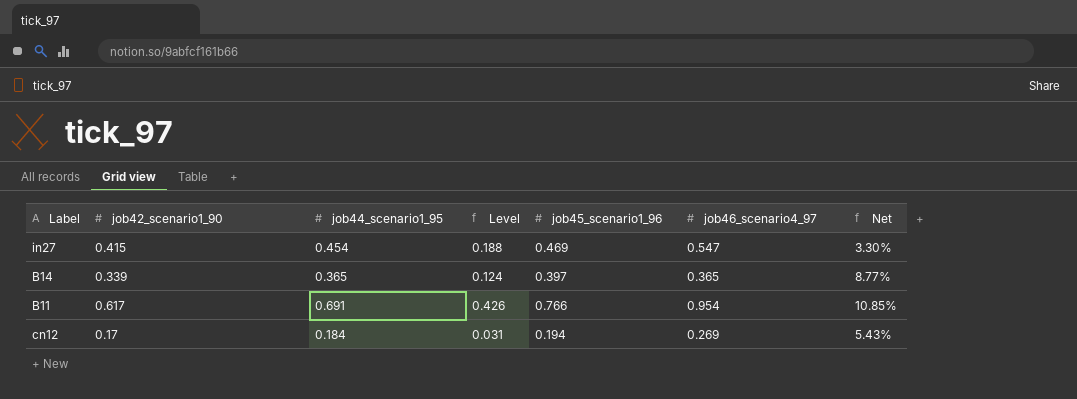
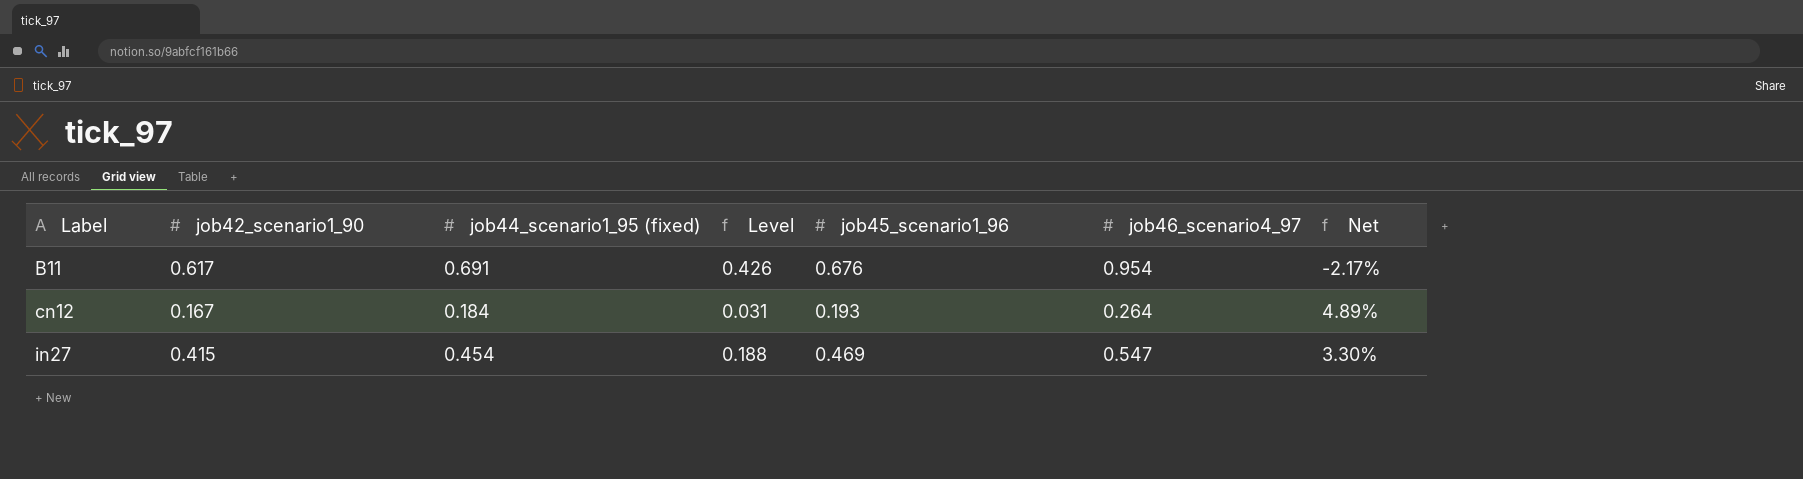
row order: none -> Label ascending
column name: job44_scenario1_95 -> job44_scenario1_95 (fixed)
row B14: 0.339 | 0.365 | 0.124 | 0.397 | 0.365 | 8.77% -> none
B11 | job45_scenario1_96: 0.766 -> 0.676
B11 | Net: 10.85% -> -2.17%
cn12 | job42_scenario1_90: 0.17 -> 0.167
cn12 | job45_scenario1_96: 0.194 -> 0.193
cn12 | job46_scenario4_97: 0.269 -> 0.264
cn12 | Net: 5.43% -> 4.89%

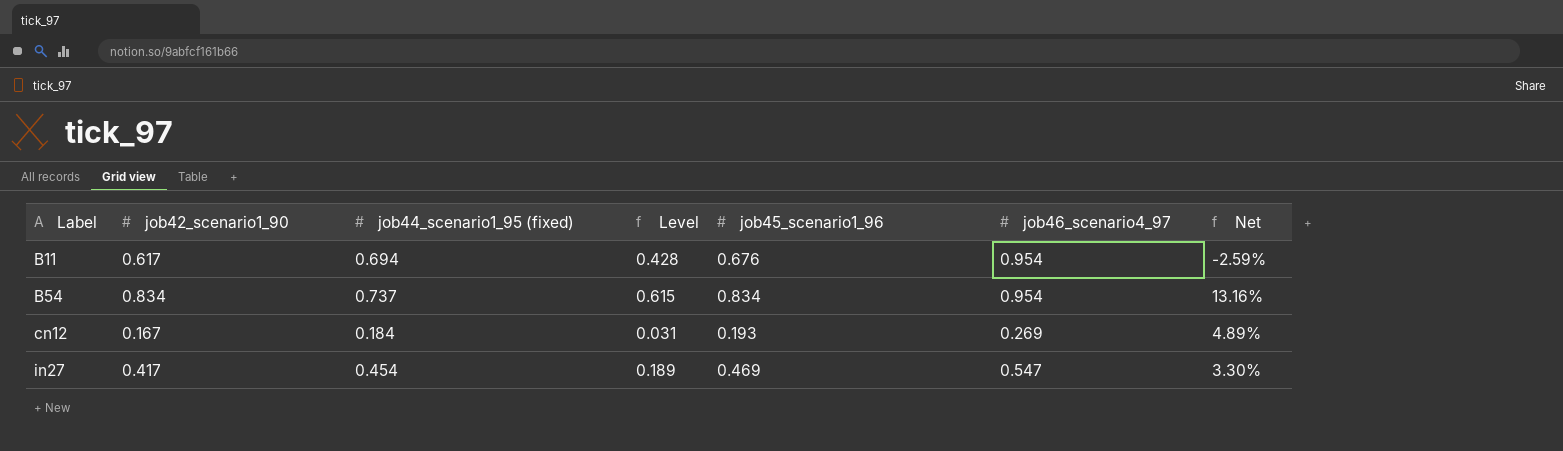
B11 | job44_scenario1_95 (fixed): 0.691 -> 0.694
B11 | Level: 0.426 -> 0.428
B11 | Net: -2.17% -> -2.59%
row B54: none -> 0.834 | 0.737 | 0.615 | 0.834 | 0.954 | 13.16%
cn12 | job46_scenario4_97: 0.264 -> 0.269
in27 | job42_scenario1_90: 0.415 -> 0.417
in27 | Level: 0.188 -> 0.189

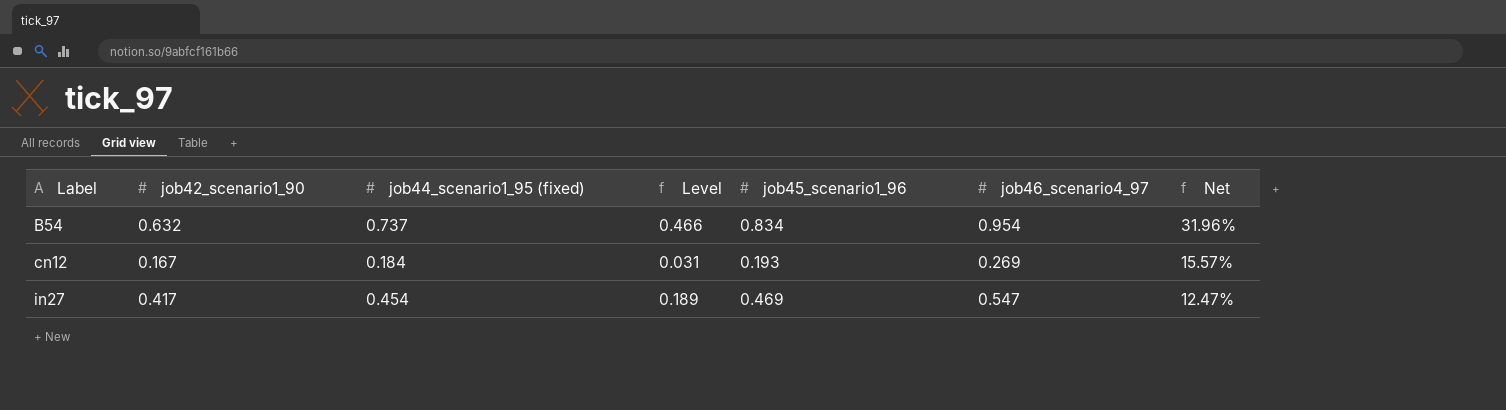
column Net | formula: ([job45_scenario1_96] - [job44_scenario1_95 (fixed)]) / [job44_scenario1_95 (fixed)] -> ([job45_scenario1_96] - [job42_scenario1_90]) / [job42_scenario1_90]
row B11: 0.617 | 0.694 | 0.428 | 0.676 | 0.954 | -2.59% -> none
B54 | job42_scenario1_90: 0.834 -> 0.632
B54 | Level: 0.615 -> 0.466

